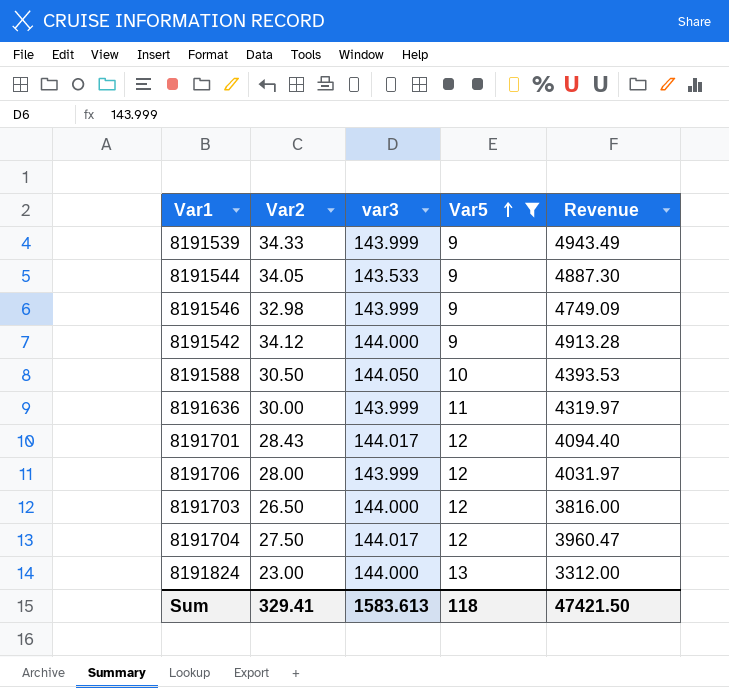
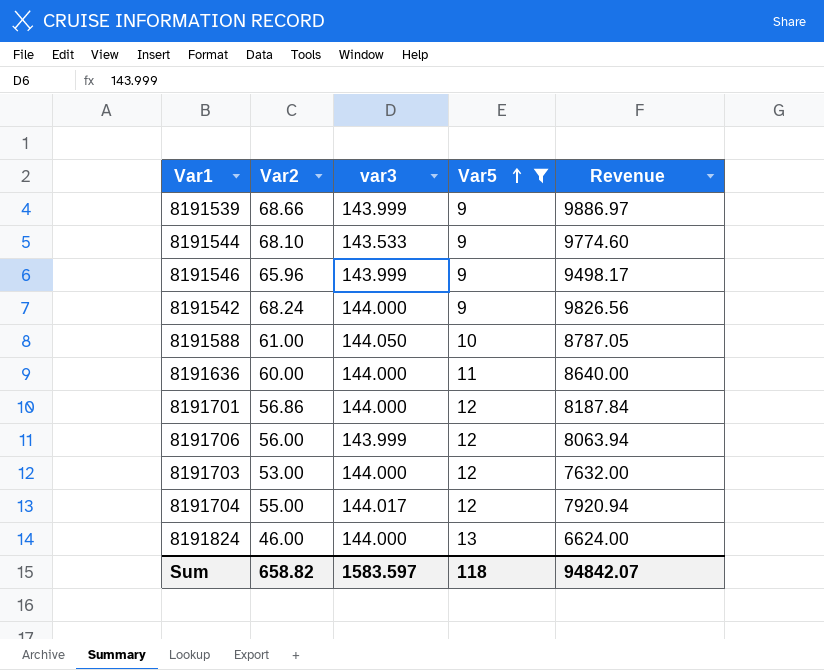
8191539 | Var2: 34.33 -> 68.66
8191539 | Revenue: 4943.49 -> 9886.97
8191544 | Var2: 34.05 -> 68.10
8191544 | Revenue: 4887.30 -> 9774.60
8191546 | Var2: 32.98 -> 65.96
8191546 | Revenue: 4749.09 -> 9498.17
8191542 | Var2: 34.12 -> 68.24
8191542 | Revenue: 4913.28 -> 9826.56
8191588 | Var2: 30.50 -> 61.00
8191588 | Revenue: 4393.53 -> 8787.05
8191636 | Var2: 30.00 -> 60.00
8191636 | var3: 143.999 -> 144.000
8191636 | Revenue: 4319.97 -> 8640.00
8191701 | Var2: 28.43 -> 56.86
8191701 | var3: 144.017 -> 144.000
8191701 | Revenue: 4094.40 -> 8187.84
8191706 | Var2: 28.00 -> 56.00
8191706 | Revenue: 4031.97 -> 8063.94
8191703 | Var2: 26.50 -> 53.00
8191703 | Revenue: 3816.00 -> 7632.00
8191704 | Var2: 27.50 -> 55.00
8191704 | Revenue: 3960.47 -> 7920.94
8191824 | Var2: 23.00 -> 46.00
8191824 | Revenue: 3312.00 -> 6624.00
Sum | Var2: 329.41 -> 658.82
Sum | var3: 1583.613 -> 1583.597
Sum | Revenue: 47421.50 -> 94842.07

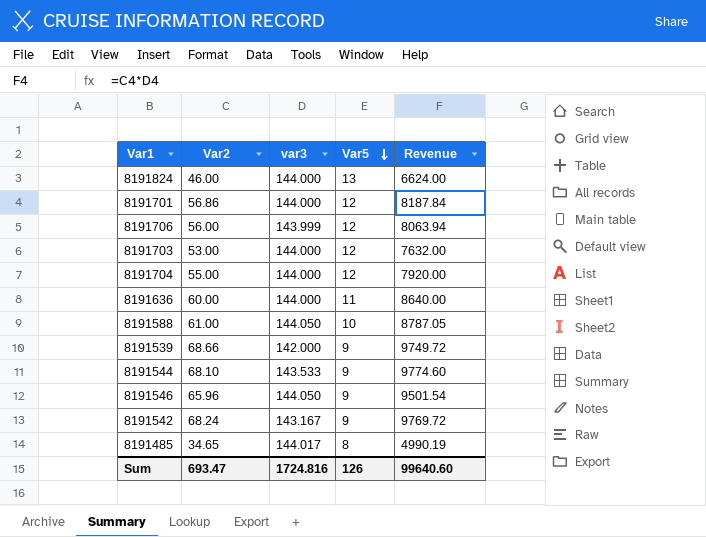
filter: Var5 != 8 -> none
row order: Var5 ascending -> Var5 descending
8191704 | var3: 144.017 -> 144.000
8191704 | Revenue: 7920.94 -> 7920.00
8191539 | var3: 143.999 -> 142.000
8191539 | Revenue: 9886.97 -> 9749.72
8191546 | var3: 143.999 -> 144.050
8191546 | Revenue: 9498.17 -> 9501.54
8191542 | var3: 144.000 -> 143.167
8191542 | Revenue: 9826.56 -> 9769.72
Sum | Var2: 658.82 -> 693.47
Sum | var3: 1583.597 -> 1724.816
Sum | Var5: 118 -> 126
Sum | Revenue: 94842.07 -> 99640.60

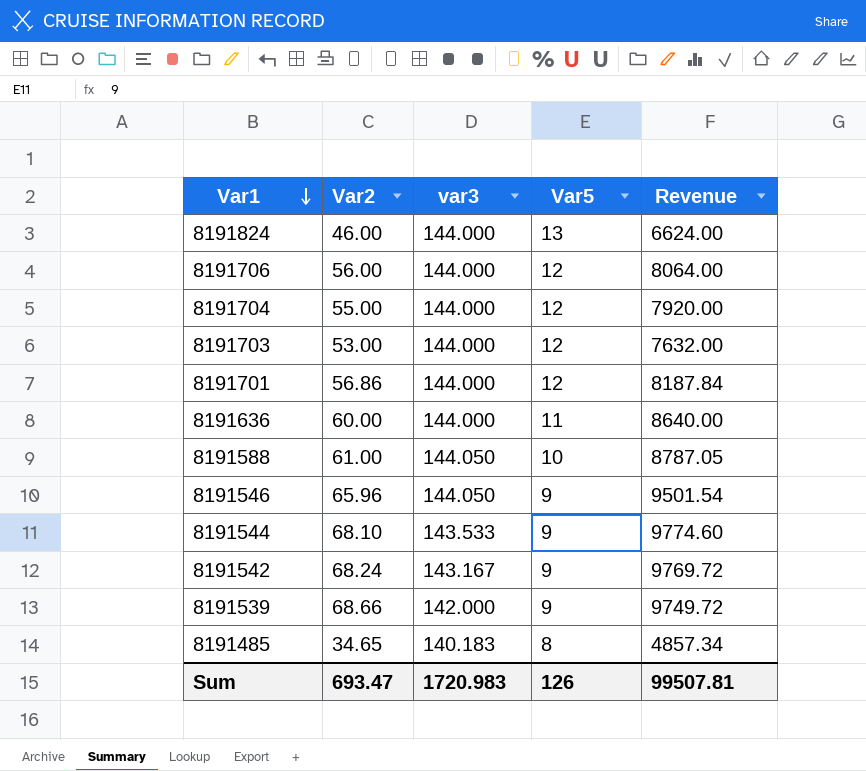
row order: Var5 descending -> Var1 descending
8191706 | var3: 143.999 -> 144.000
8191706 | Revenue: 8063.94 -> 8064.00
8191485 | var3: 144.017 -> 140.183
8191485 | Revenue: 4990.19 -> 4857.34
Sum | var3: 1724.816 -> 1720.983
Sum | Revenue: 99640.60 -> 99507.81

